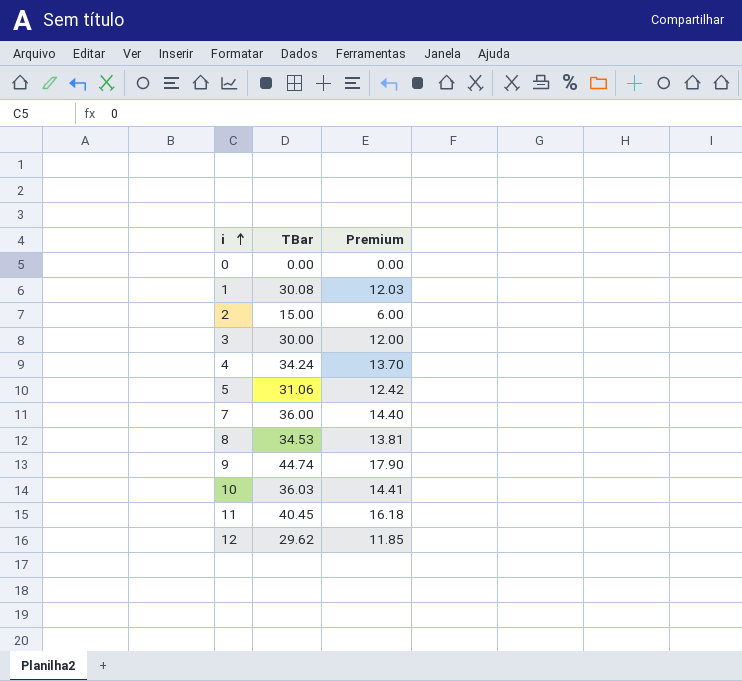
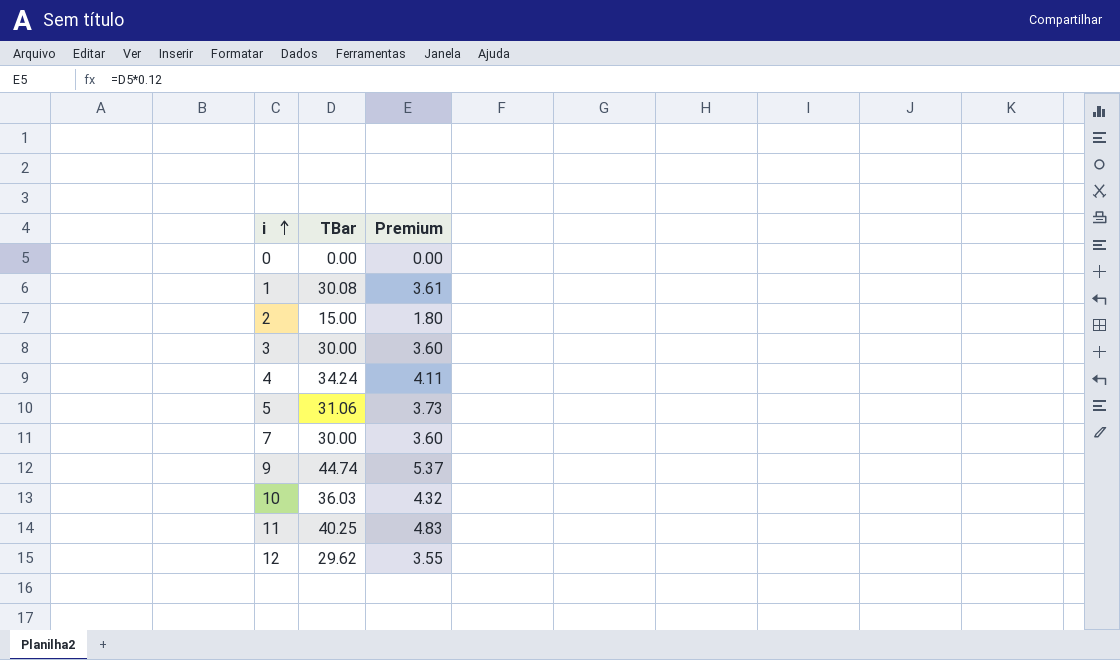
column Premium | formula: [TBar] * 0.4 -> [TBar] * 0.12
row 8: 34.53 | 13.81 -> none
7 | TBar: 36.00 -> 30.00
11 | TBar: 40.45 -> 40.25

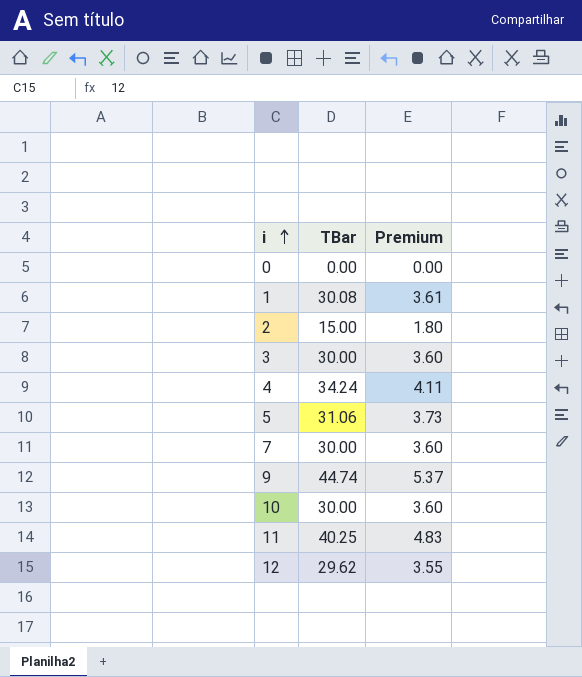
10 | TBar: 36.03 -> 30.00
10 | Premium: 4.32 -> 3.60

